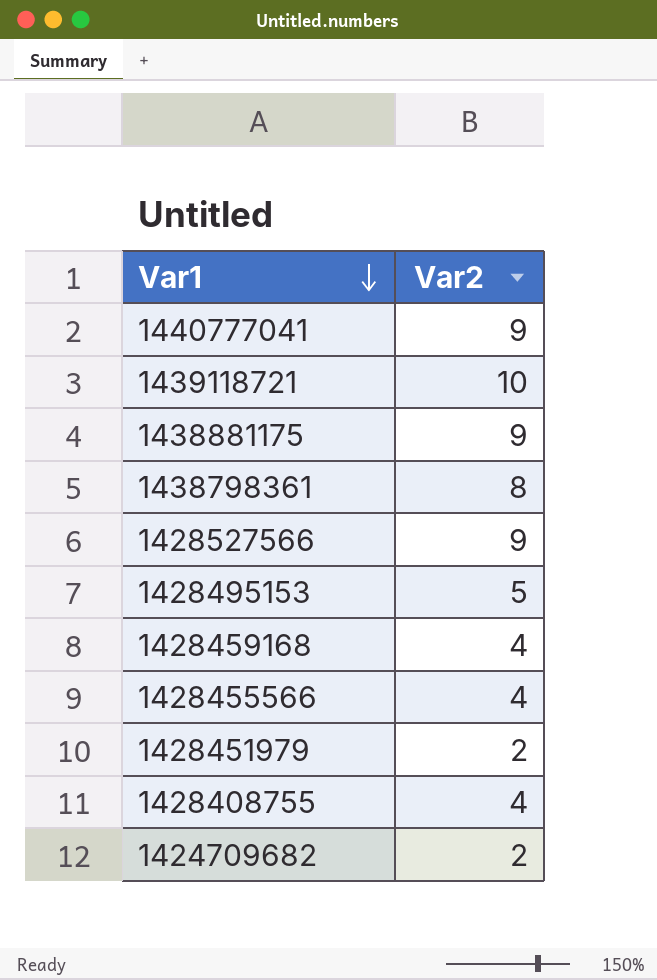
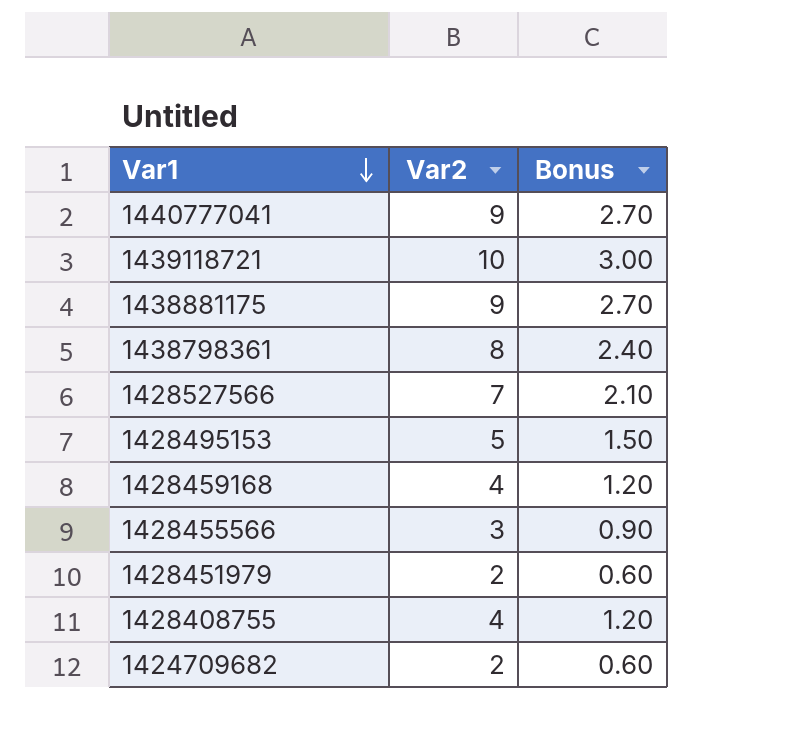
column Bonus | formula: none -> [Var2] * 0.3
1428527566 | Var2: 9 -> 7
1428455566 | Var2: 4 -> 3

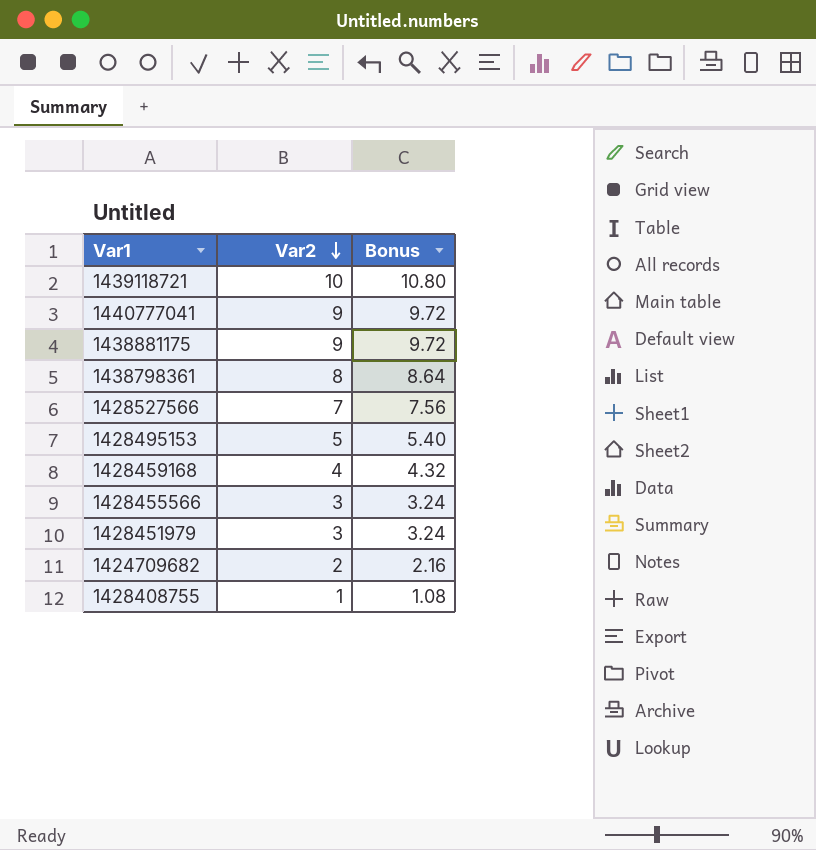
row order: Var1 descending -> Var2 descending
column Bonus | formula: [Var2] * 0.3 -> [Var2] * 1.08
1428451979 | Var2: 2 -> 3
1428408755 | Var2: 4 -> 1

